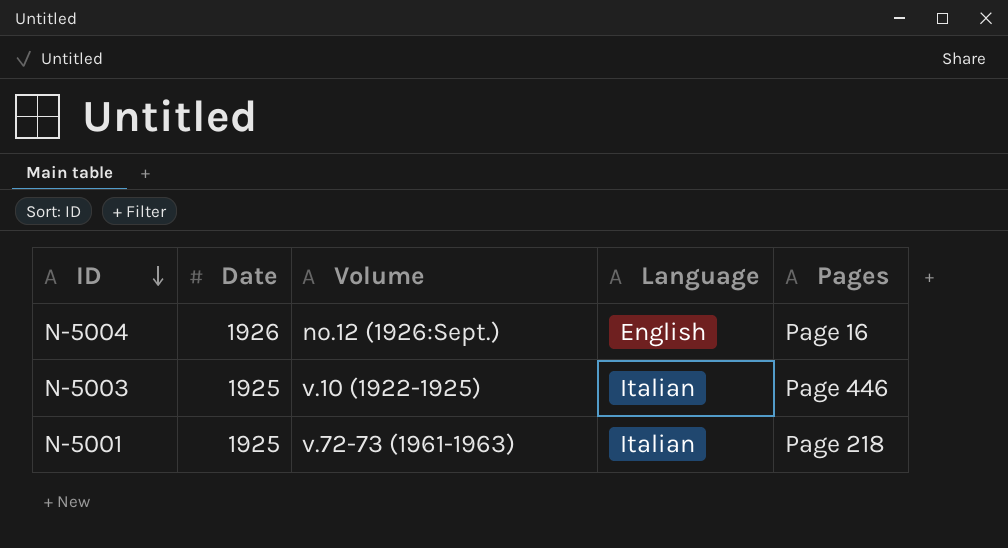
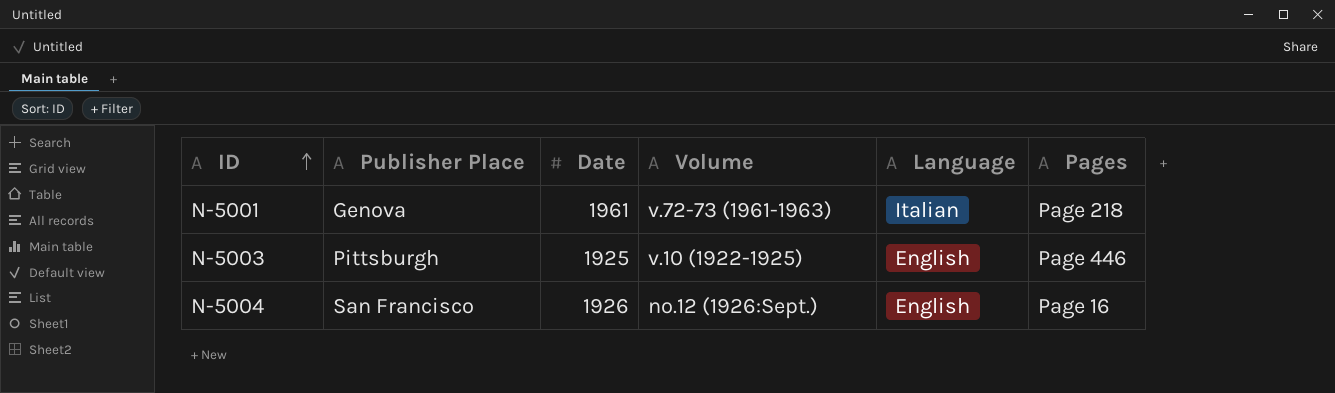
row order: ID descending -> ID ascending
column Publisher Place | position: none -> 2
N-5001 | Date: 1925 -> 1961
N-5003 | Language: Italian -> English

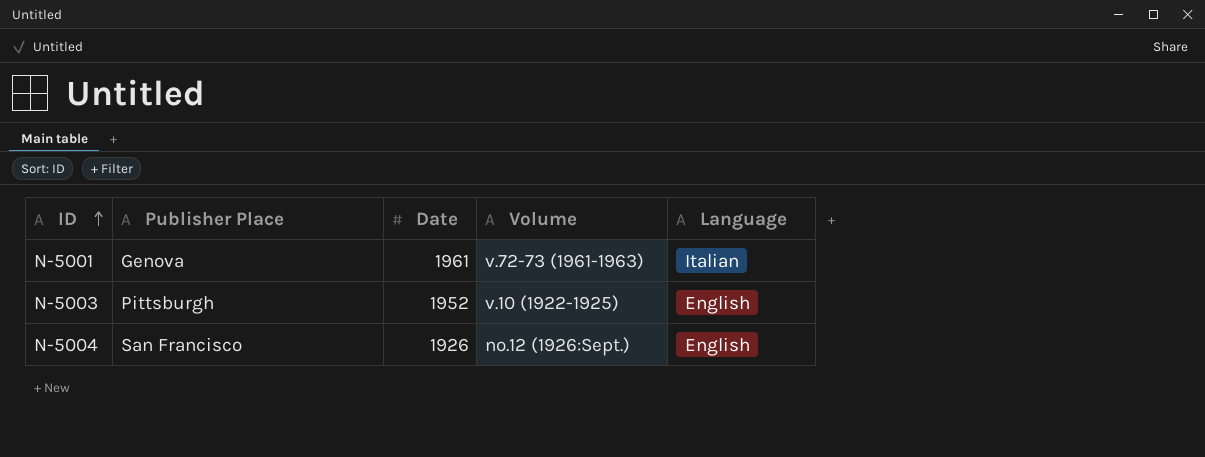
column Pages | position: 6 -> none
N-5003 | Date: 1925 -> 1952

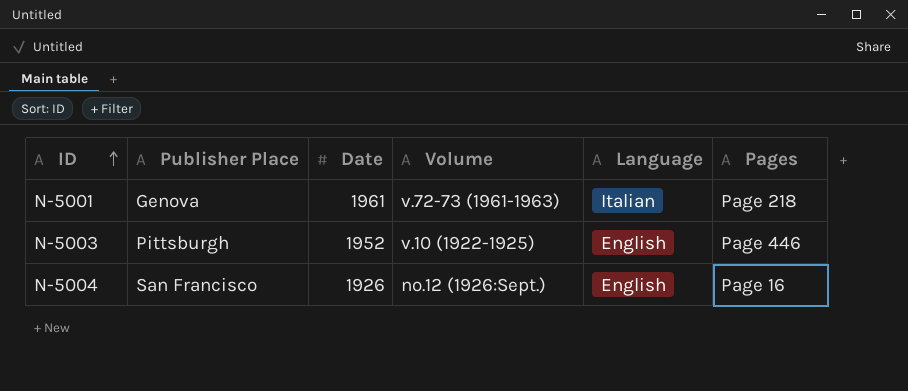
column Pages | position: none -> 6

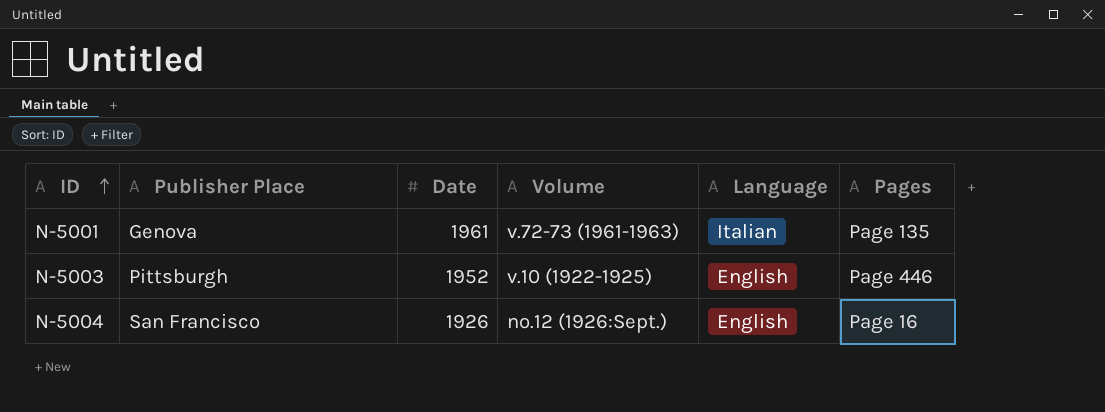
N-5001 | Pages: Page 218 -> Page 135

